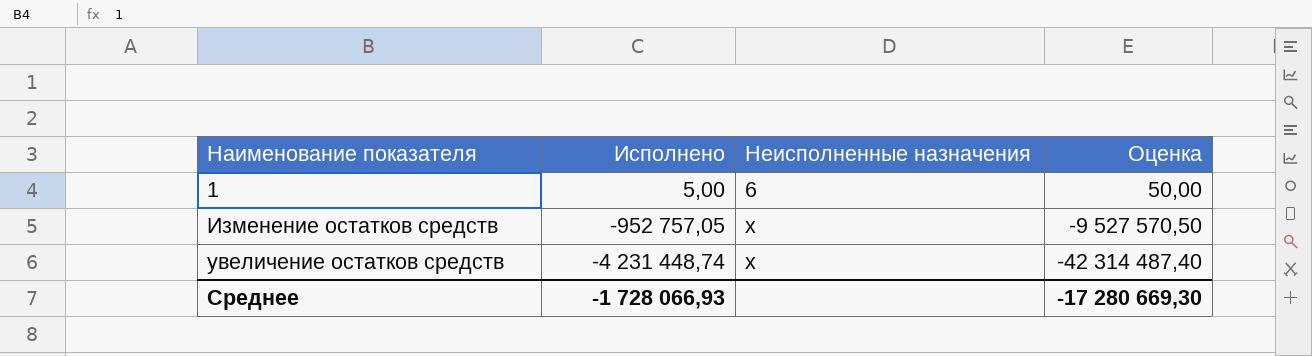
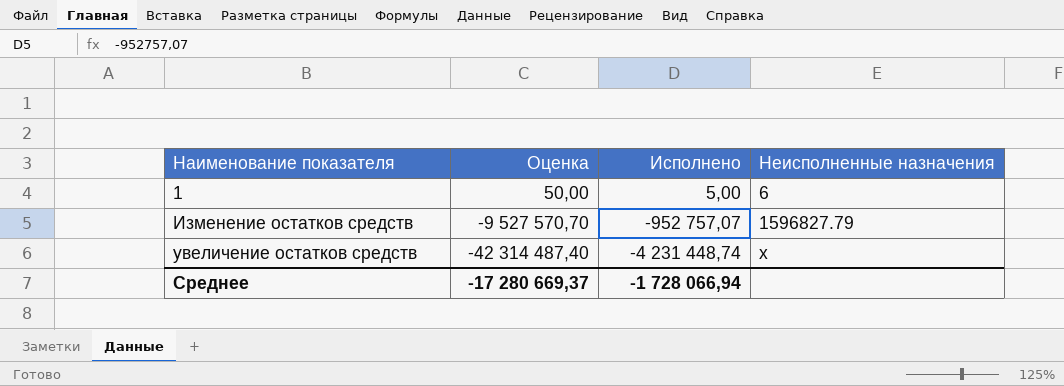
column Оценка | position: 4 -> 2
Изменение остатков средств | Оценка: -9 527 570,50 -> -9 527 570,70
Изменение остатков средств | Исполнено: -952 757,05 -> -952 757,07
Изменение остатков средств | Неисполненные назначения: x -> 1596827.79
Среднее | Оценка: -17 280 669,30 -> -17 280 669,37
Среднее | Исполнено: -1 728 066,93 -> -1 728 066,94

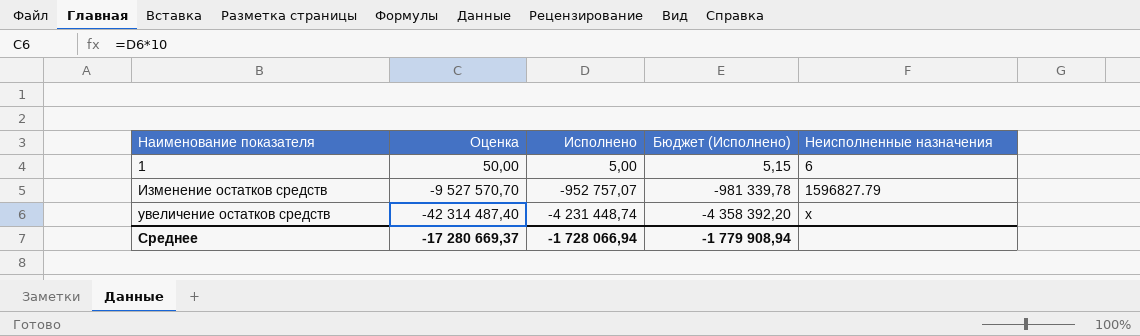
column Бюджет (Исполнено) | formula: none -> [Исполнено] * 1,03

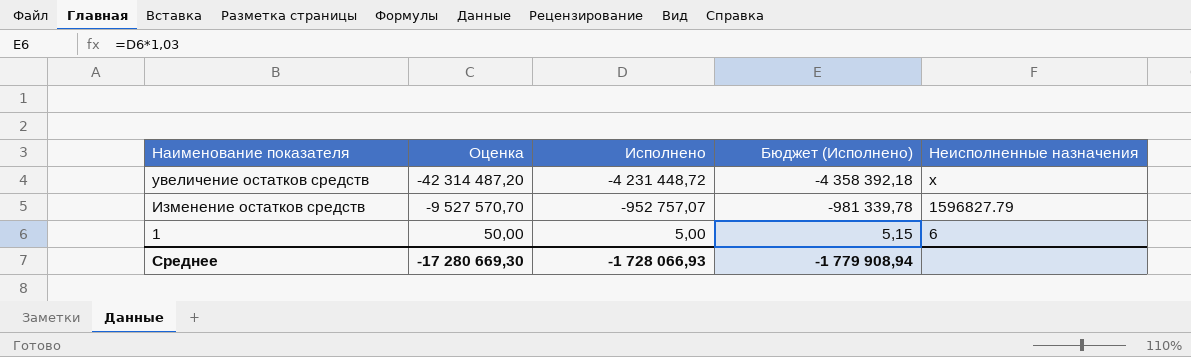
row order: Наименование показателя ascending -> Наименование показателя descending
увеличение остатков средств | Оценка: -42 314 487,40 -> -42 314 487,20
увеличение остатков средств | Исполнено: -4 231 448,74 -> -4 231 448,72
увеличение остатков средств | Бюджет (Исполнено): -4 358 392,20 -> -4 358 392,18
Среднее | Оценка: -17 280 669,37 -> -17 280 669,30
Среднее | Исполнено: -1 728 066,94 -> -1 728 066,93

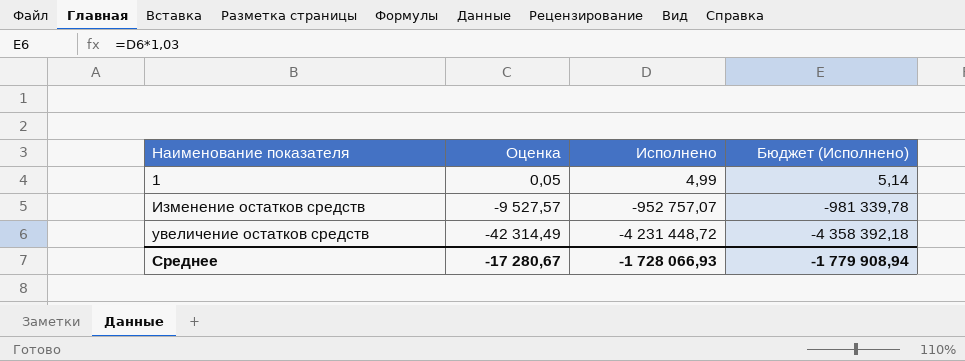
row order: Наименование показателя descending -> Наименование показателя ascending
column Неисполненные назначения | position: 5 -> none
column Оценка | formula: [Исполнено] * 10 -> [Исполнено] * 0,01
1 | Исполнено: 5,00 -> 4,99
1 | Бюджет (Исполнено): 5,15 -> 5,14
Среднее | Оценка: -17 280 669,30 -> -17 280,67

